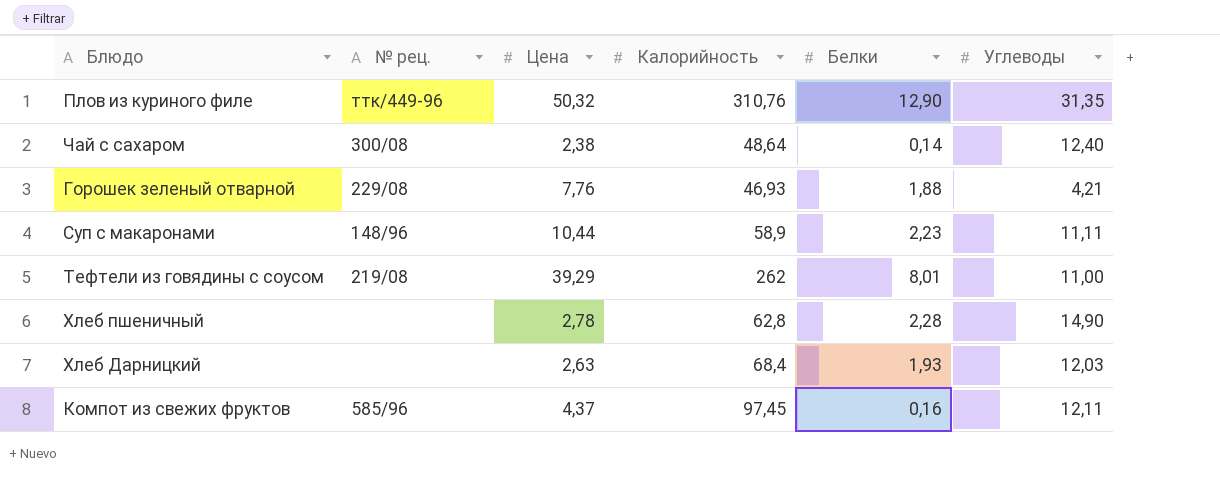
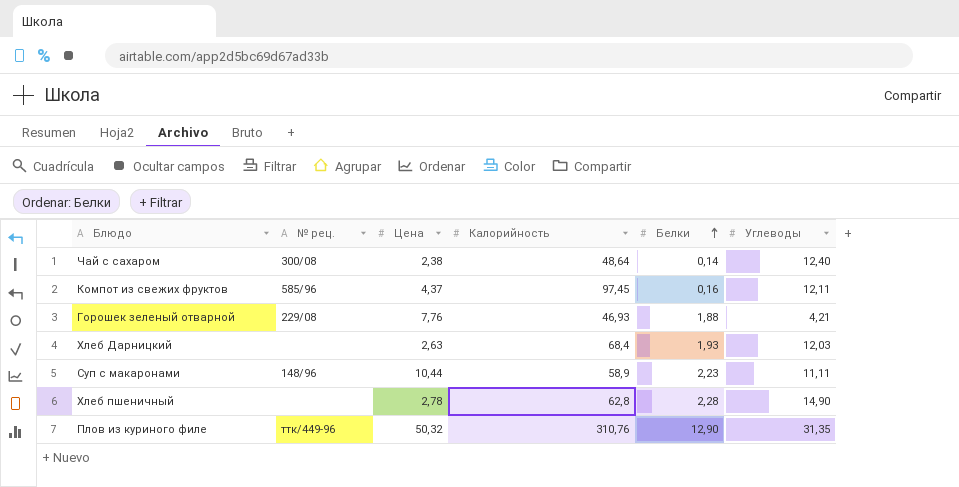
row order: none -> Белки ascending
row Тефтели из говядины с соусом: 219/08 | 39,29 | 262 | 8,01 | 11,00 -> none

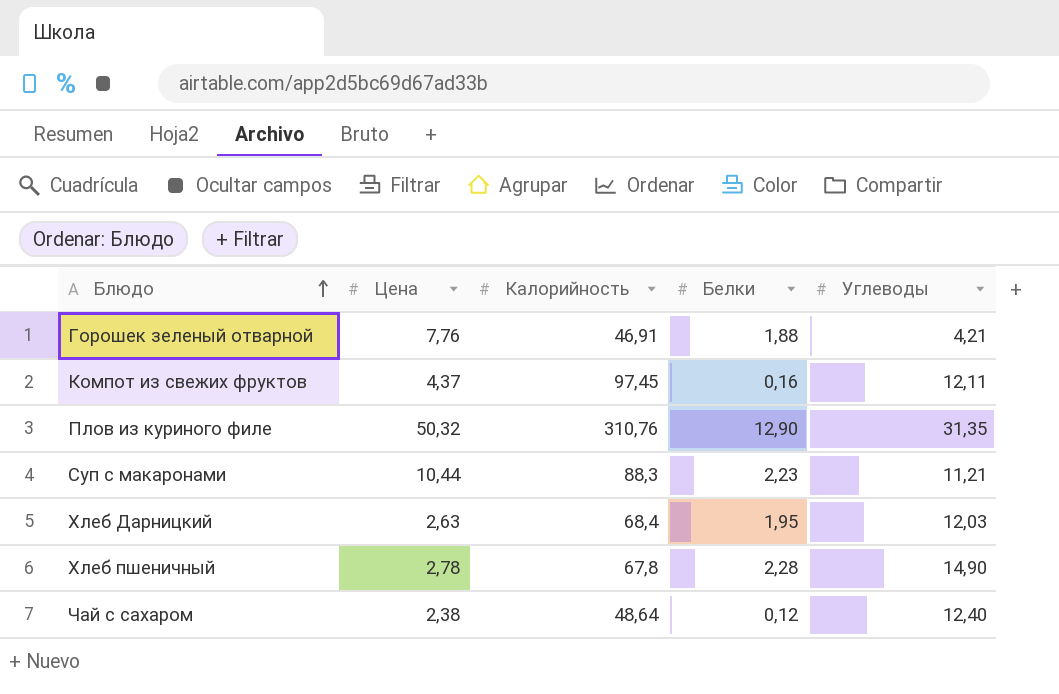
row order: Белки ascending -> Блюдо ascending
column № рец. | position: 2 -> none
Горошек зеленый отварной | Калорийность: 46,93 -> 46,91
Суп с макаронами | Калорийность: 58,9 -> 88,3
Суп с макаронами | Углеводы: 11,11 -> 11,21
Хлеб Дарницкий | Белки: 1,93 -> 1,95
Хлеб пшеничный | Калорийность: 62,8 -> 67,8
Чай с сахаром | Белки: 0,14 -> 0,12

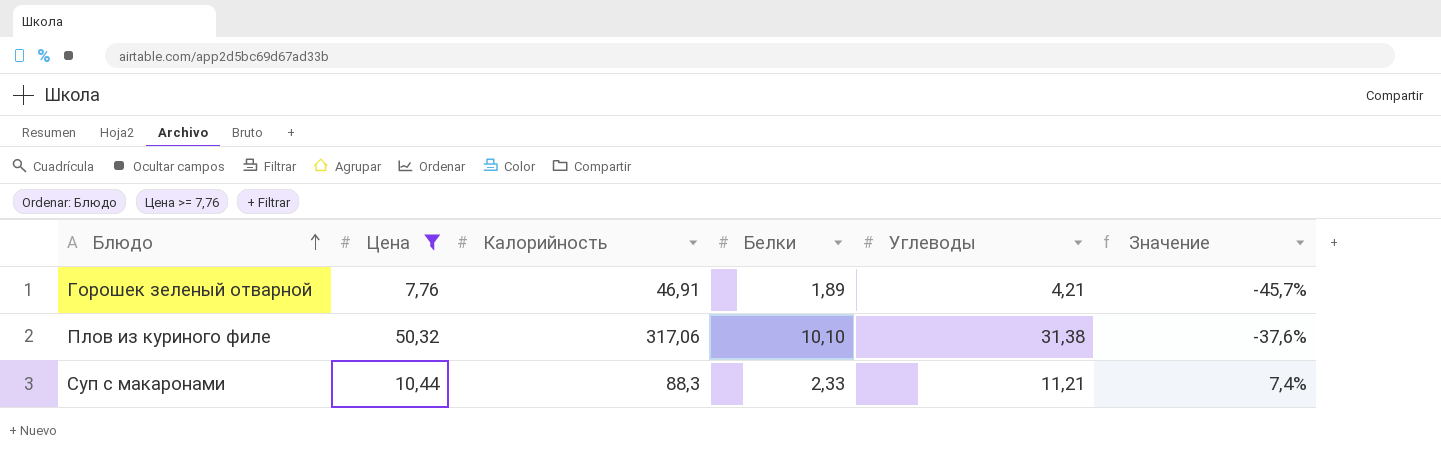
filter: none -> Цена >= 7,76
column Значение | formula: none -> ([Углеводы] - [Цена]) / [Цена]
Горошек зеленый отварной | Белки: 1,88 -> 1,89
Плов из куриного филе | Калорийность: 310,76 -> 317,06
Плов из куриного филе | Белки: 12,90 -> 10,10
Плов из куриного филе | Углеводы: 31,35 -> 31,38
Суп с макаронами | Белки: 2,23 -> 2,33

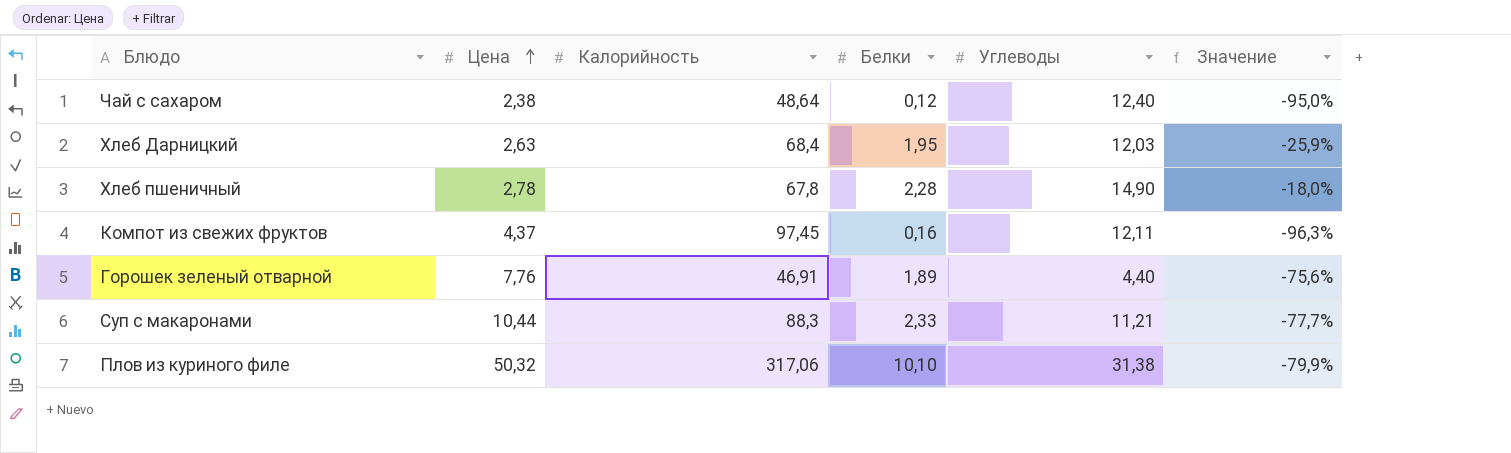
filter: Цена >= 7,76 -> none
row order: Блюдо ascending -> Цена ascending
column Значение | formula: ([Углеводы] - [Цена]) / [Цена] -> ([Белки] - [Цена]) / [Цена]
Горошек зеленый отварной | Углеводы: 4,21 -> 4,40

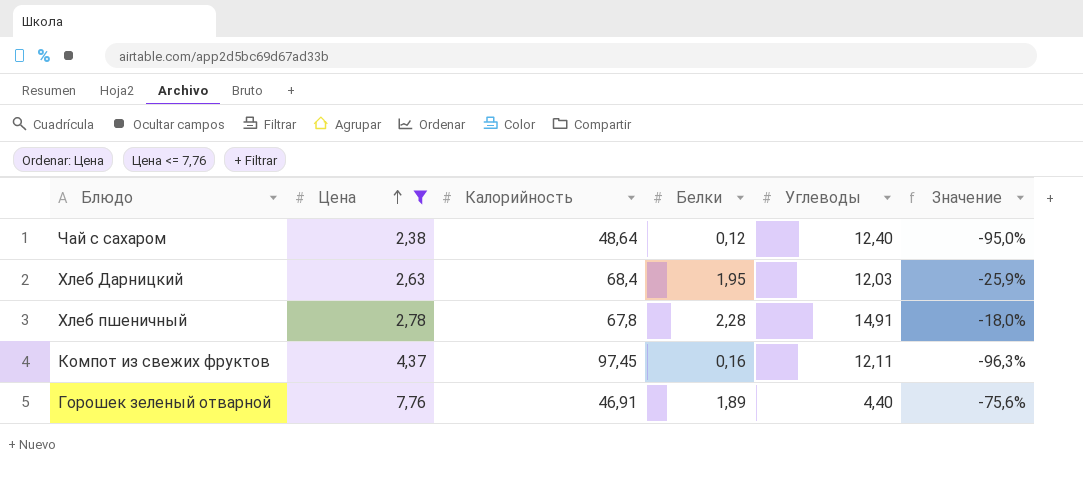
filter: none -> Цена <= 7,76
Хлеб пшеничный | Углеводы: 14,90 -> 14,91

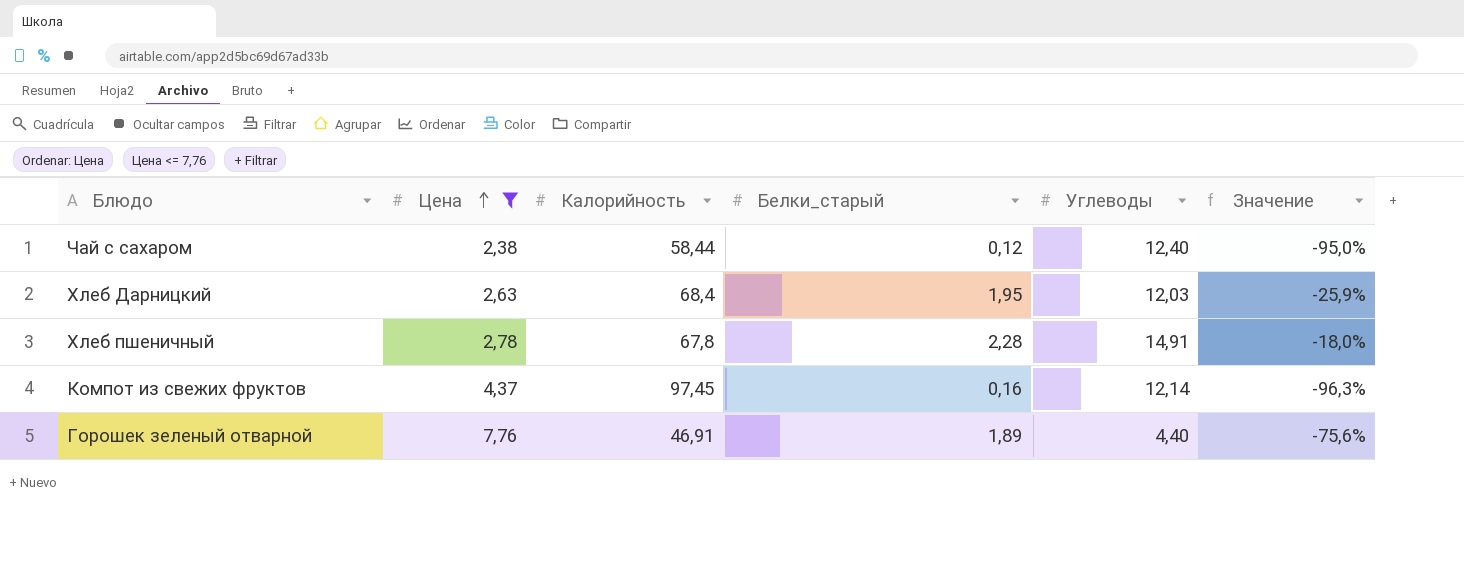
column name: Белки -> Белки_старый
Чай с сахаром | Калорийность: 48,64 -> 58,44
Компот из свежих фруктов | Углеводы: 12,11 -> 12,14

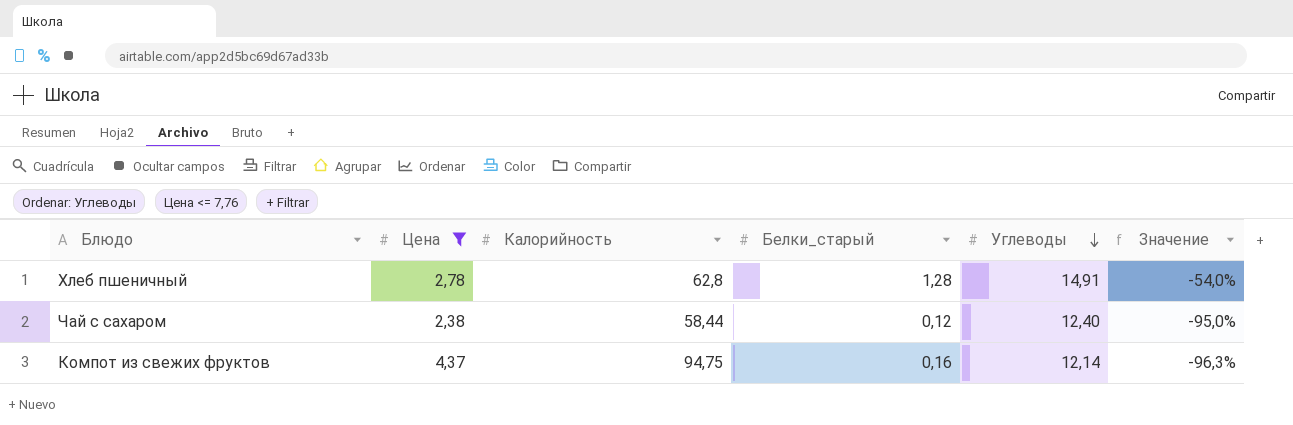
row order: Цена ascending -> Углеводы descending
row Хлеб Дарницкий: 2,63 | 68,4 | 1,95 | 12,03 | -25,9% -> none
row Горошек зеленый отварной: 7,76 | 46,91 | 1,89 | 4,40 | -75,6% -> none
Хлеб пшеничный | Калорийность: 67,8 -> 62,8
Хлеб пшеничный | Белки_старый: 2,28 -> 1,28
Хлеб пшеничный | Значение: -18,0% -> -54,0%
Компот из свежих фруктов | Калорийность: 97,45 -> 94,75

